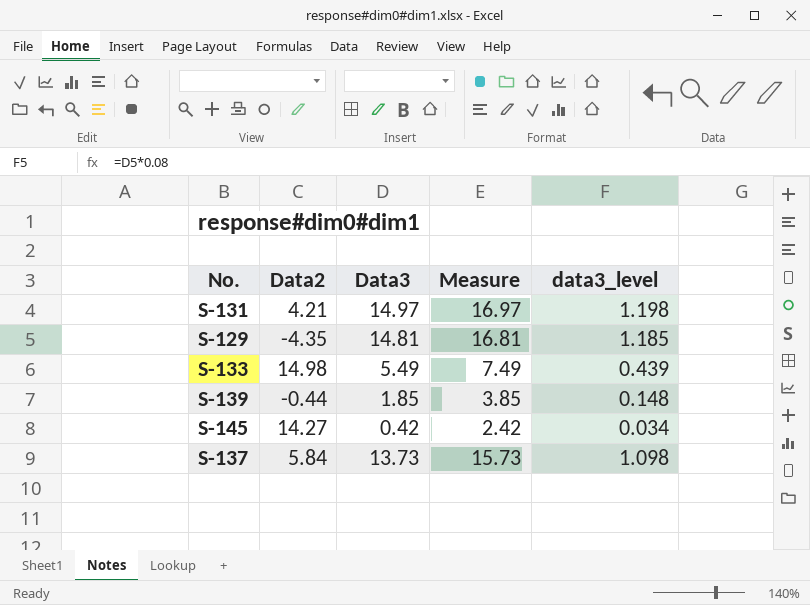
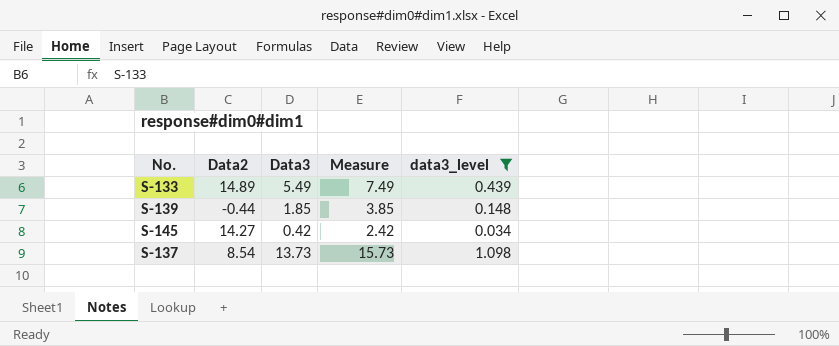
filter: none -> data3_level <= 1.098
S-133 | Data2: 14.98 -> 14.89
S-137 | Data2: 5.84 -> 8.54

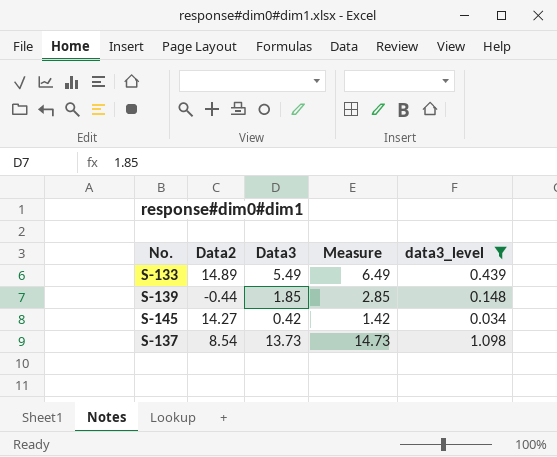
column Measure | formula: [Data3] + 2 -> [Data3] + 1

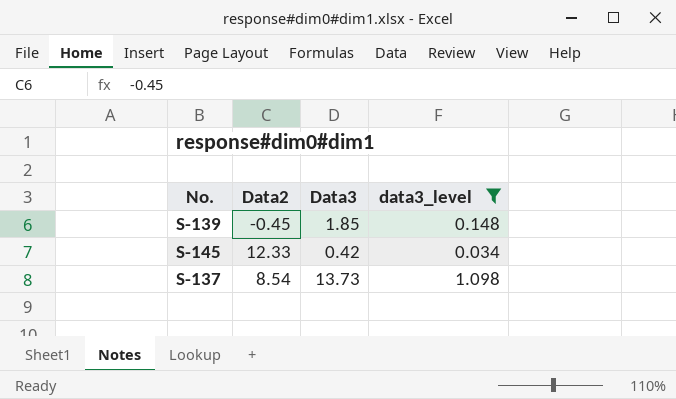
column Measure | formula: [Data3] + 1 -> none
row S-133: 14.89 | 5.49 | 6.49 | 0.439 -> none
S-139 | Data2: -0.44 -> -0.45
S-145 | Data2: 14.27 -> 12.33

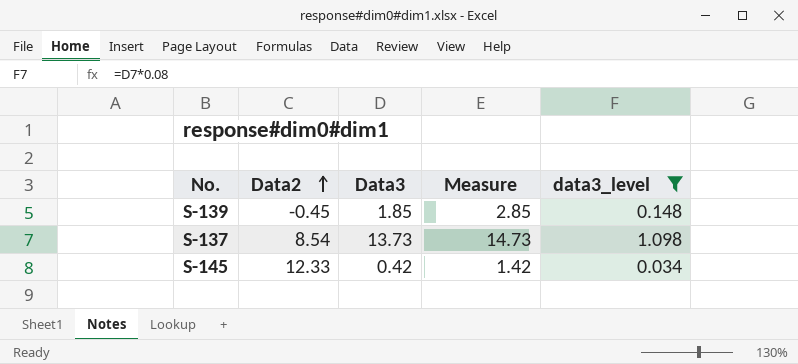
row order: none -> Data2 ascending
column Measure | formula: none -> [Data3] + 1

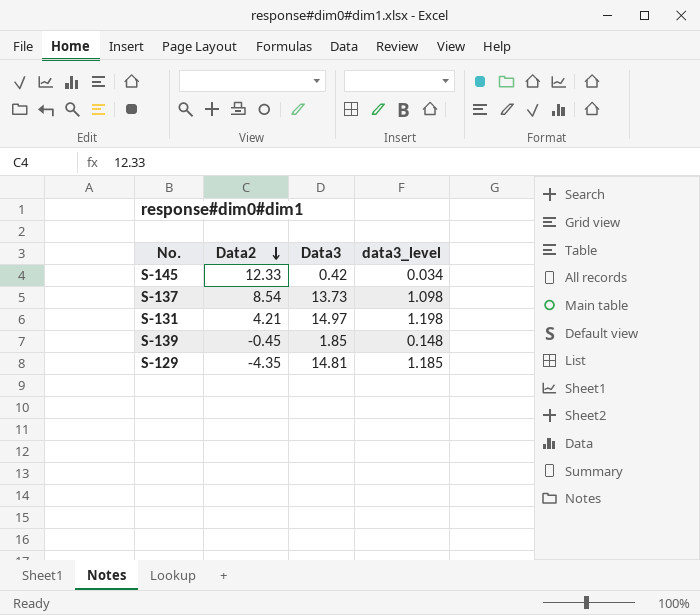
filter: data3_level <= 1.098 -> none
row order: Data2 ascending -> Data2 descending
column Measure | formula: [Data3] + 1 -> none

